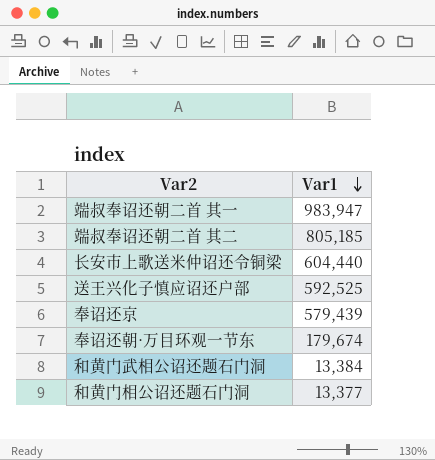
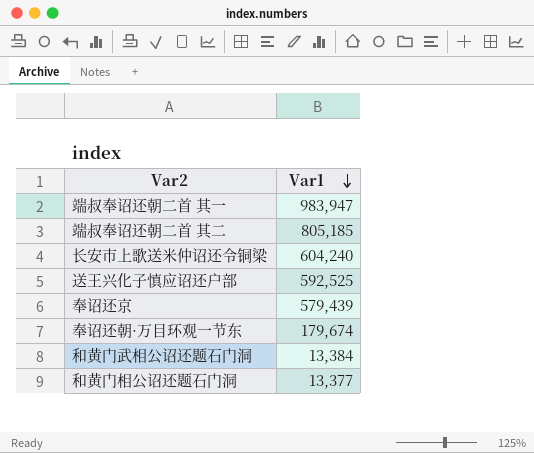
长安市上歌送米仲诏还令铜梁 | Var1: 604,440 -> 604,240

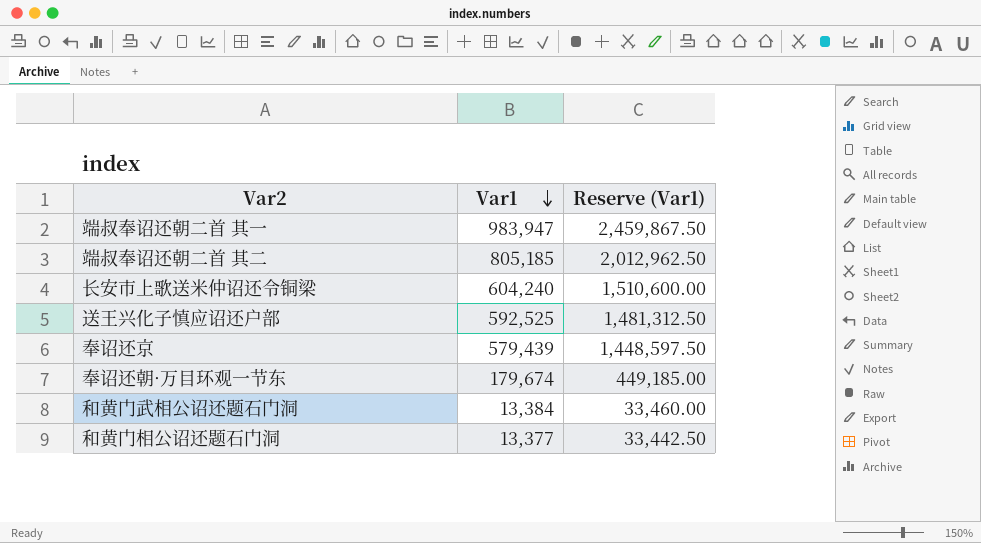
column Reserve (Var1) | formula: none -> [Var1] * 2.5

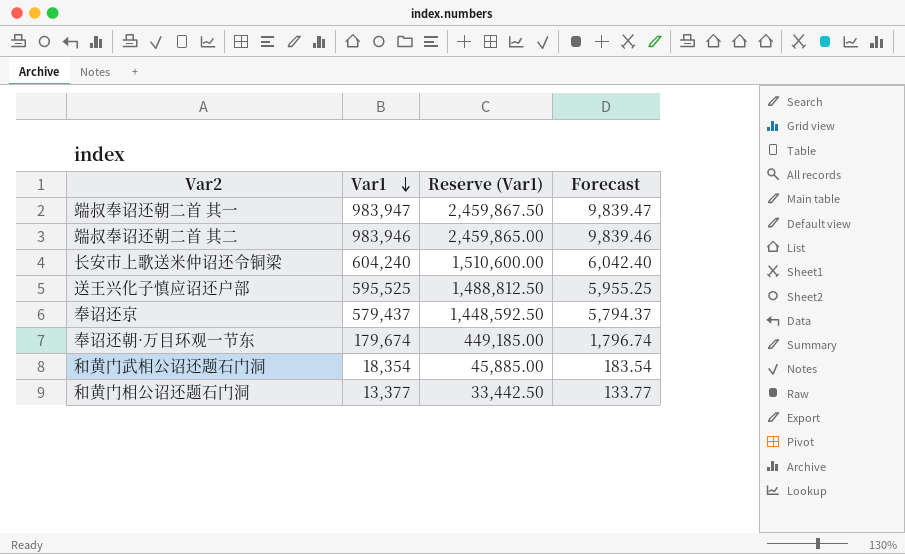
column Forecast | formula: none -> [Var1] * 0.01
端叔奉诏还朝二首 其二 | Var1: 805,185 -> 983,946
端叔奉诏还朝二首 其二 | Reserve (Var1): 2,012,962.50 -> 2,459,865.00
送王兴化子慎应诏还户部 | Var1: 592,525 -> 595,525
送王兴化子慎应诏还户部 | Reserve (Var1): 1,481,312.50 -> 1,488,812.50
奉诏还京 | Var1: 579,439 -> 579,437
奉诏还京 | Reserve (Var1): 1,448,597.50 -> 1,448,592.50
和黄门武相公诏还题石门洞 | Var1: 13,384 -> 18,354
和黄门武相公诏还题石门洞 | Reserve (Var1): 33,460.00 -> 45,885.00

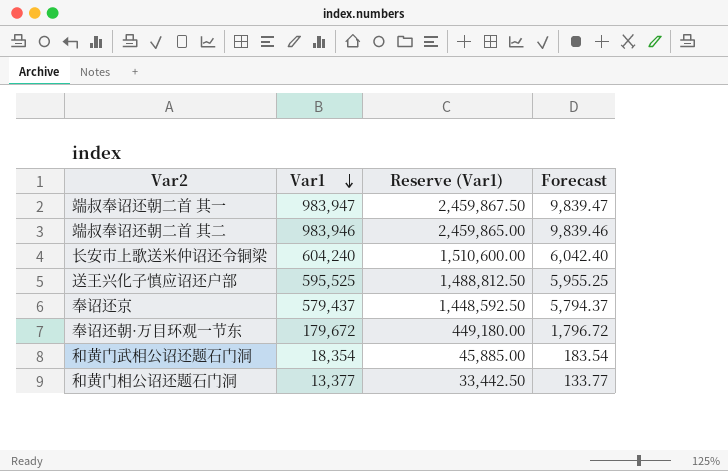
奉诏还朝·万目环观一节东 | Var1: 179,674 -> 179,672
奉诏还朝·万目环观一节东 | Reserve (Var1): 449,185.00 -> 449,180.00
奉诏还朝·万目环观一节东 | Forecast: 1,796.74 -> 1,796.72

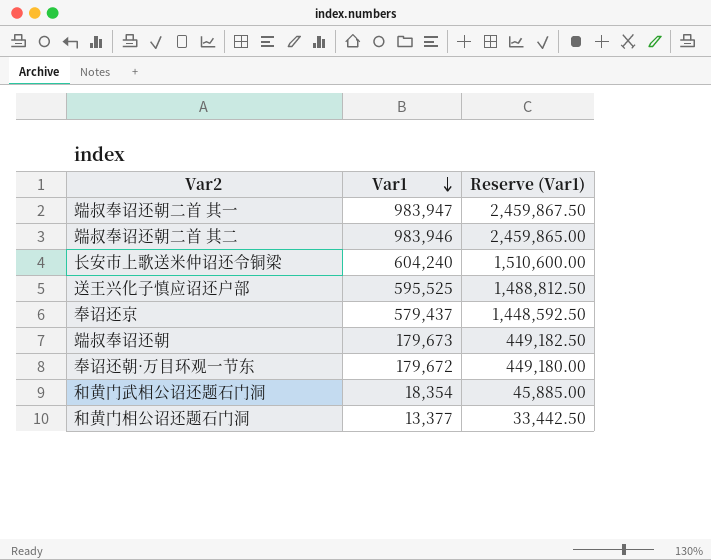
column Forecast | formula: [Var1] * 0.01 -> none
row 端叔奉诏还朝: none -> 179,673 | 449,182.50

